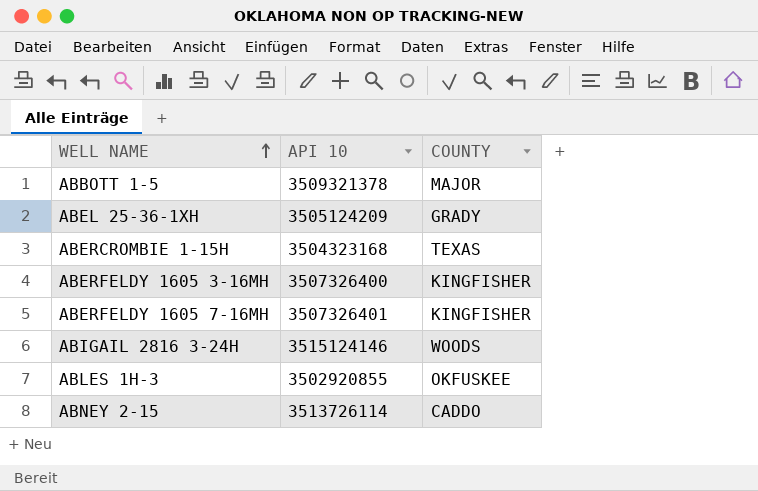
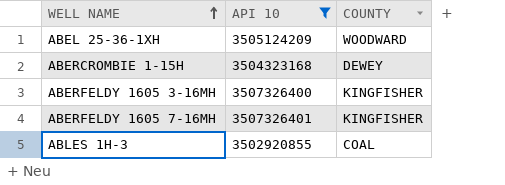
filter: none -> API 10 <= 3507326401
ABEL 25-36-1XH | COUNTY: GRADY -> WOODWARD
ABERCROMBIE 1-15H | COUNTY: TEXAS -> DEWEY
ABLES 1H-3 | COUNTY: OKFUSKEE -> COAL

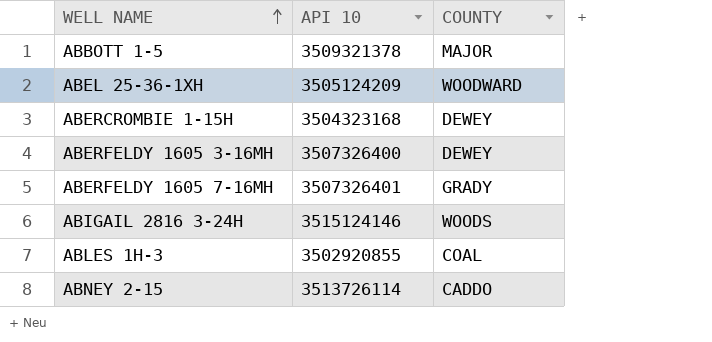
filter: API 10 <= 3507326401 -> none
ABERFELDY 1605 3-16MH | COUNTY: KINGFISHER -> DEWEY
ABERFELDY 1605 7-16MH | COUNTY: KINGFISHER -> GRADY

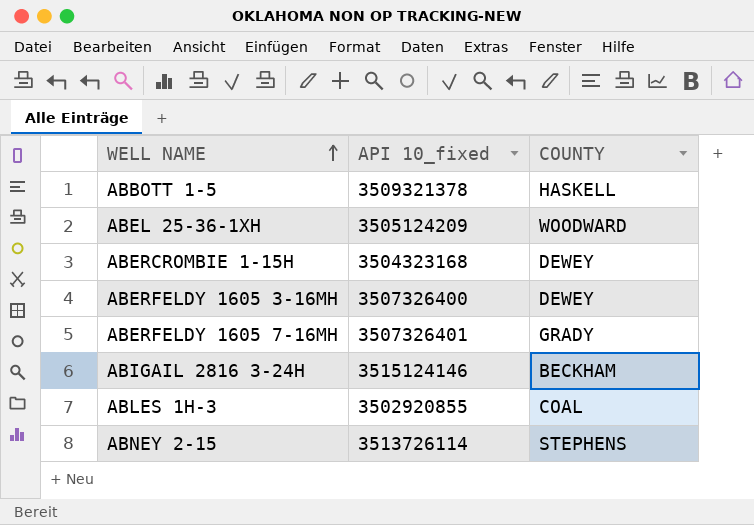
column name: API 10 -> API 10_fixed
ABBOTT 1-5 | COUNTY: MAJOR -> HASKELL
ABIGAIL 2816 3-24H | COUNTY: WOODS -> BECKHAM
ABNEY 2-15 | COUNTY: CADDO -> STEPHENS

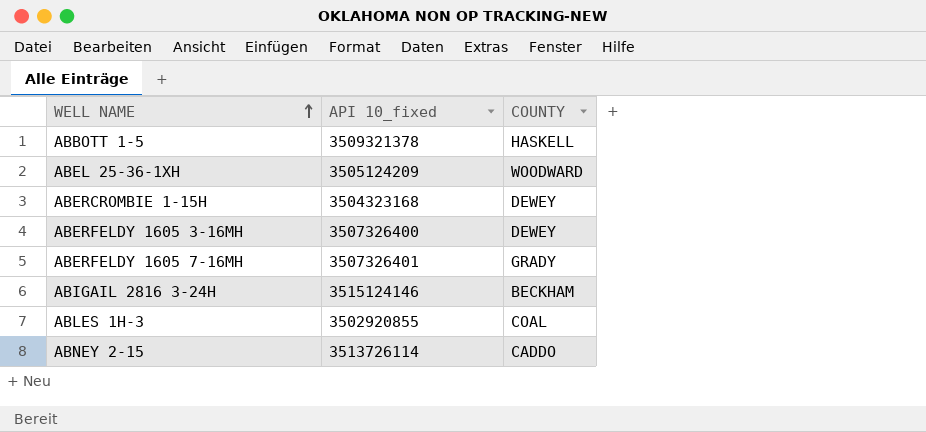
ABNEY 2-15 | COUNTY: STEPHENS -> CADDO

